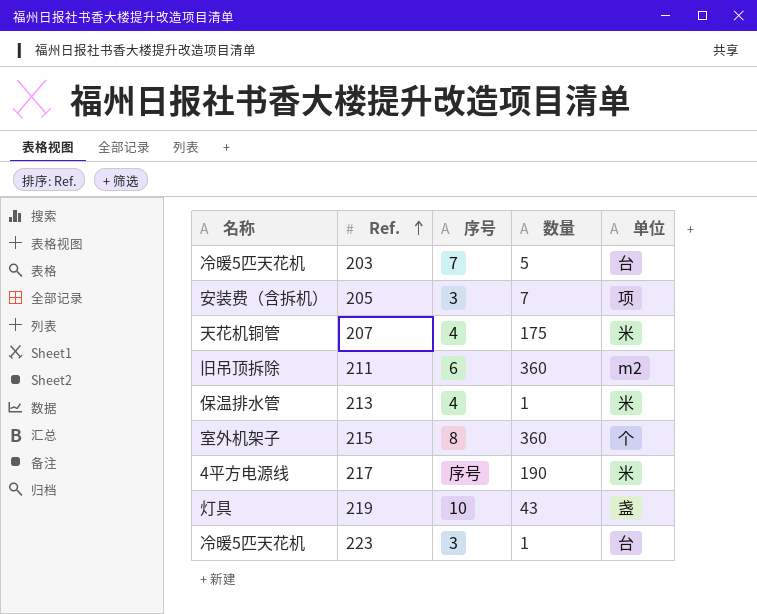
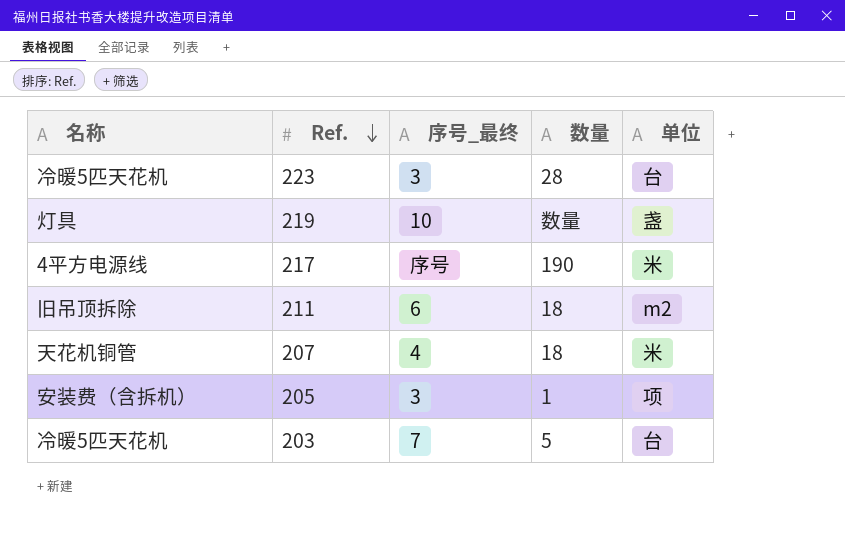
row order: Ref. ascending -> Ref. descending
column name: 序号 -> 序号_最终
row 213: 保温排水管 | 4 | 1 | 米 -> none
row 215: 室外机架子 | 8 | 360 | 个 -> none
223 | 数量: 1 -> 28
219 | 数量: 43 -> 数量
211 | 数量: 360 -> 18
207 | 数量: 175 -> 18
205 | 数量: 7 -> 1

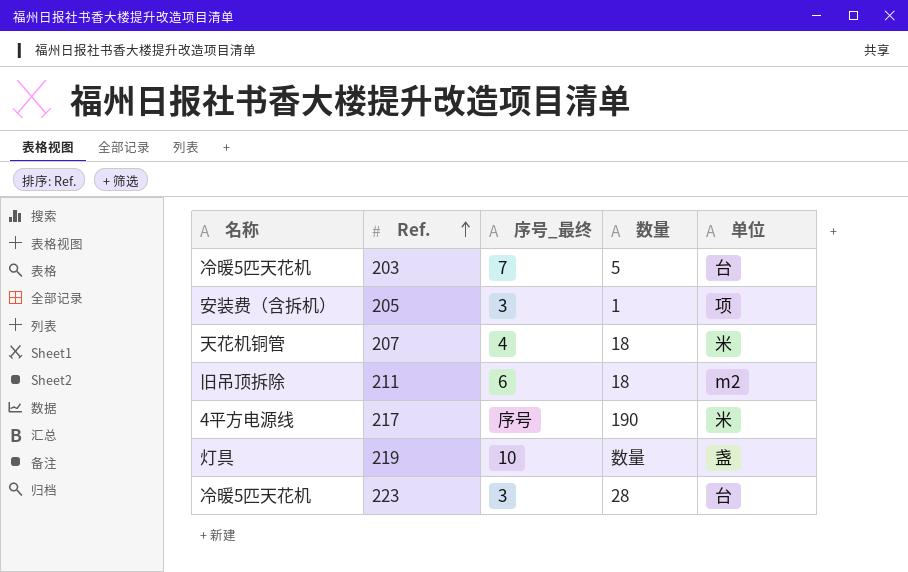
row order: Ref. descending -> Ref. ascending

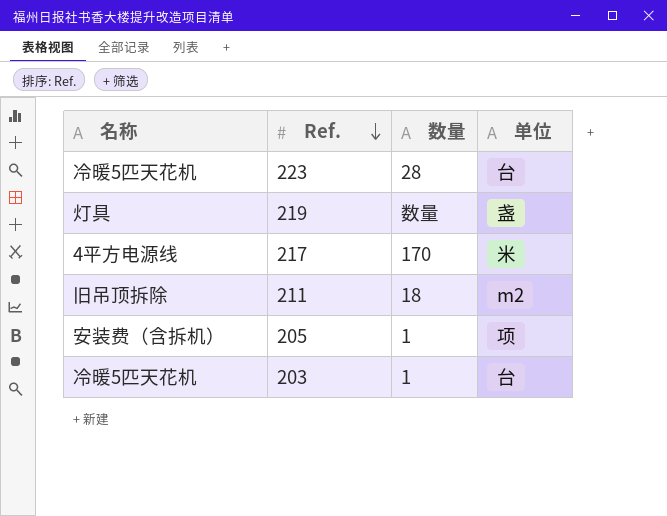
row order: Ref. ascending -> Ref. descending
column 序号_最终 | position: 3 -> none
row 207: 天花机铜管 | 4 | 18 | 米 -> none
217 | 数量: 190 -> 170
203 | 数量: 5 -> 1

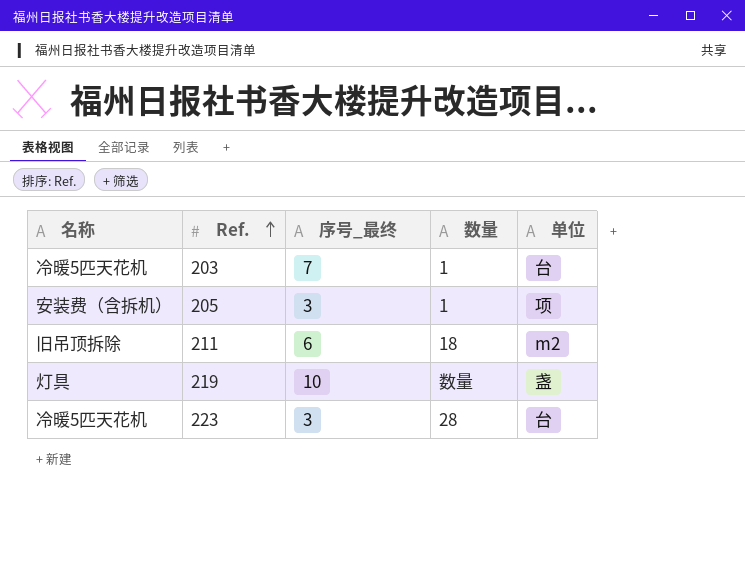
row order: Ref. descending -> Ref. ascending
column 序号_最终 | position: none -> 3
row 217: 4平方电源线 | 170 | 米 -> none

